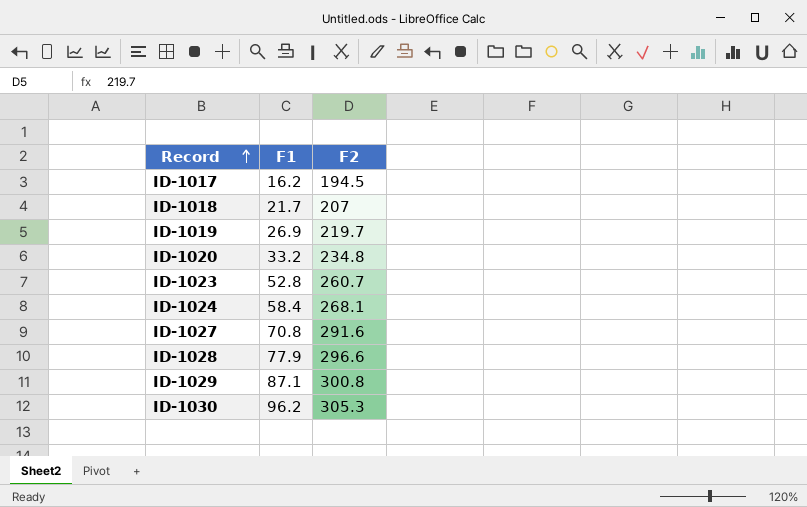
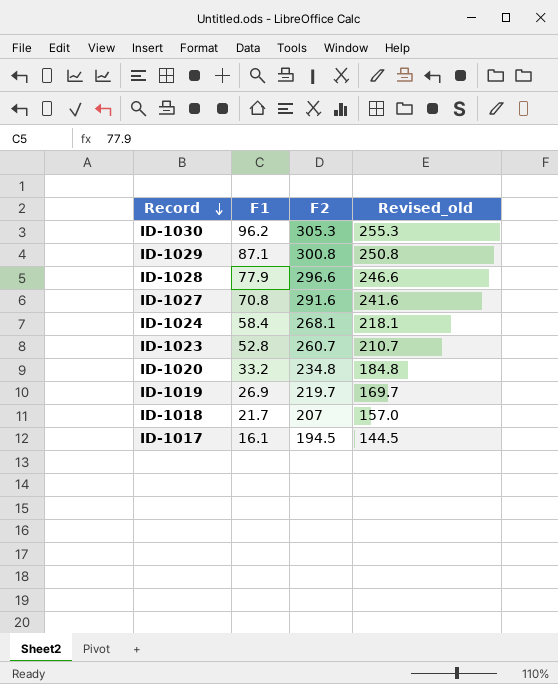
row order: Record ascending -> Record descending
column Revised_old | formula: none -> [F2] - 50
ID-1017 | F1: 16.2 -> 16.1

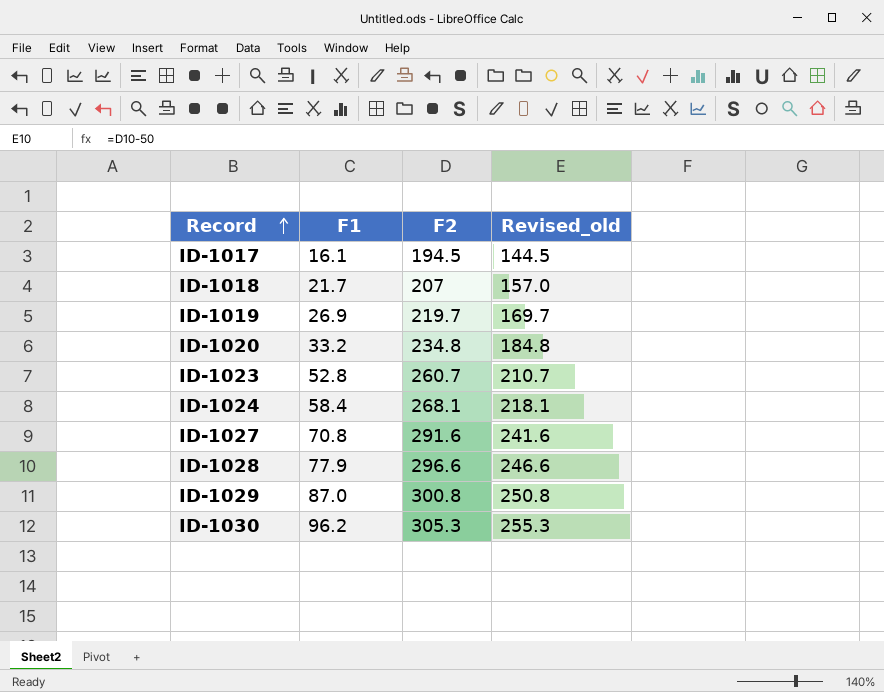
row order: Record descending -> Record ascending
ID-1029 | F1: 87.1 -> 87.0

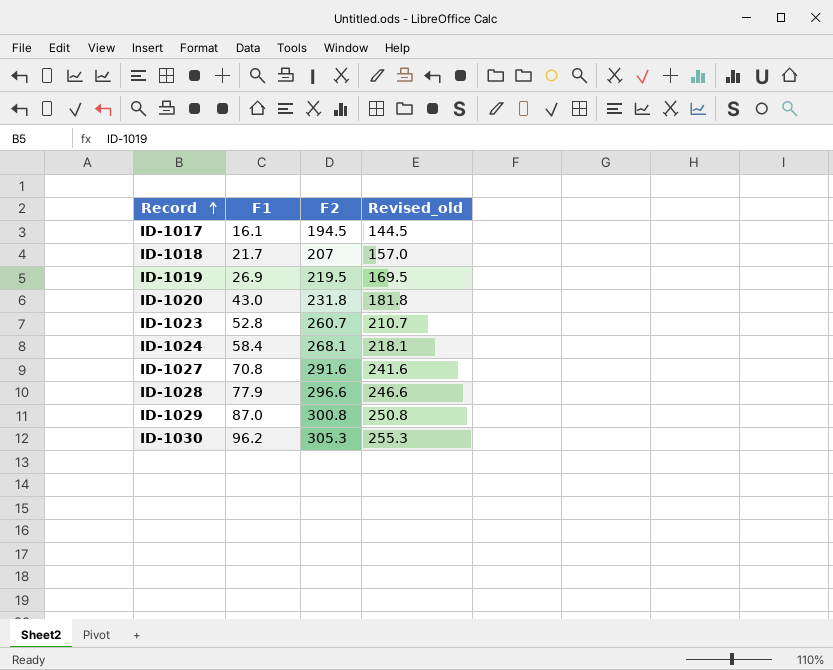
ID-1019 | F2: 219.7 -> 219.5
ID-1019 | Revised_old: 169.7 -> 169.5
ID-1020 | F1: 33.2 -> 43.0
ID-1020 | F2: 234.8 -> 231.8
ID-1020 | Revised_old: 184.8 -> 181.8

